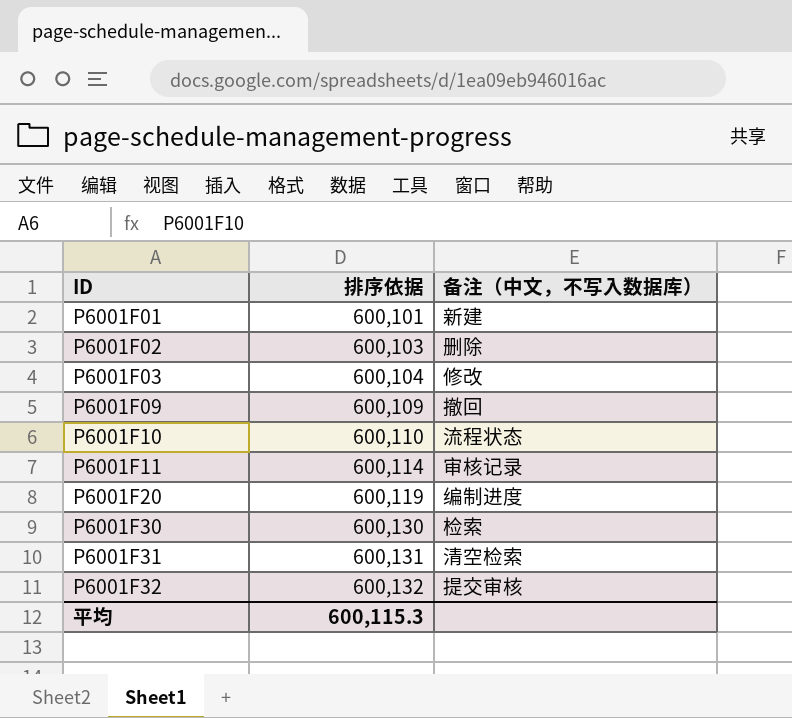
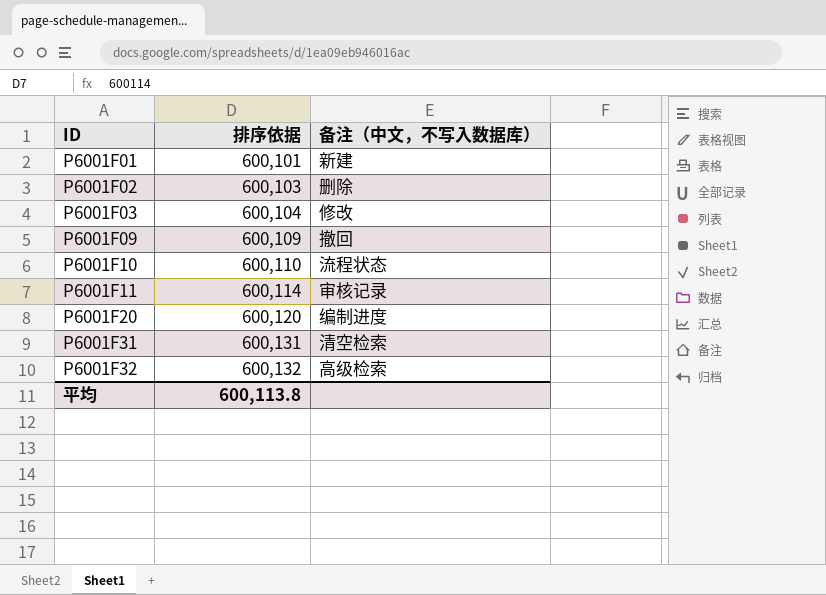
row P6001F30: 600,130 | 检索 -> none
P6001F20 | 排序依据: 600,119 -> 600,120
P6001F32 | 备注（中文，不写入数据库）: 提交审核 -> 高级检索
平均 | 排序依据: 600,115.3 -> 600,113.8

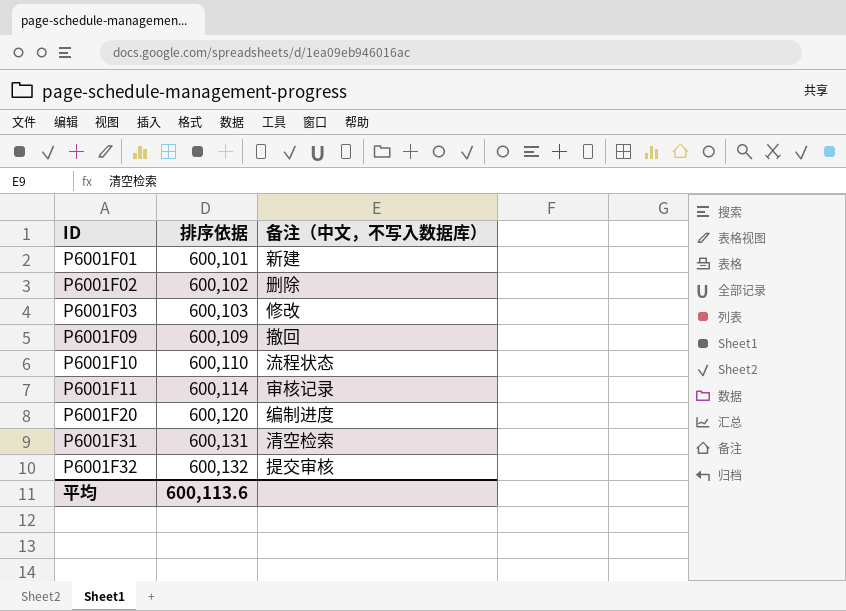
P6001F02 | 排序依据: 600,103 -> 600,102
P6001F03 | 排序依据: 600,104 -> 600,103
P6001F32 | 备注（中文，不写入数据库）: 高级检索 -> 提交审核
平均 | 排序依据: 600,113.8 -> 600,113.6

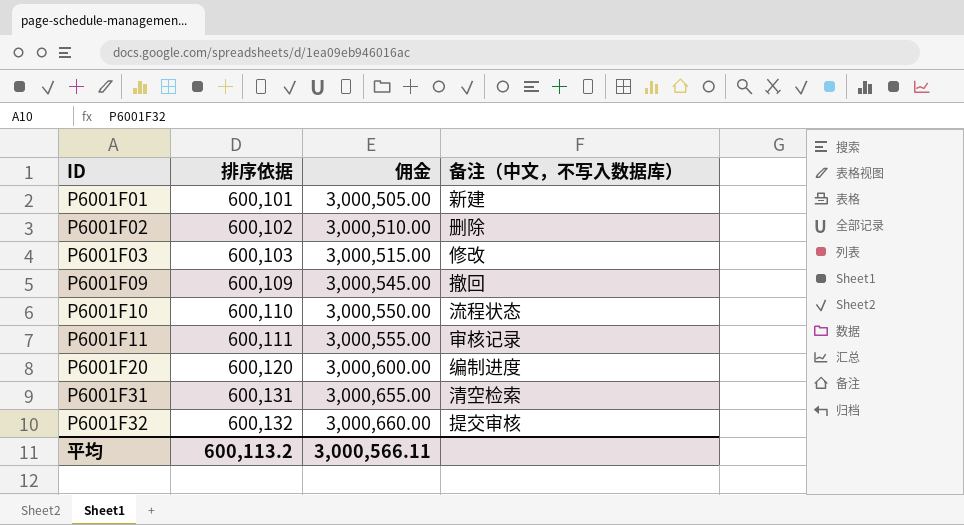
column 佣金 | formula: none -> [排序依据] * 5
P6001F11 | 排序依据: 600,114 -> 600,111
平均 | 排序依据: 600,113.6 -> 600,113.2

